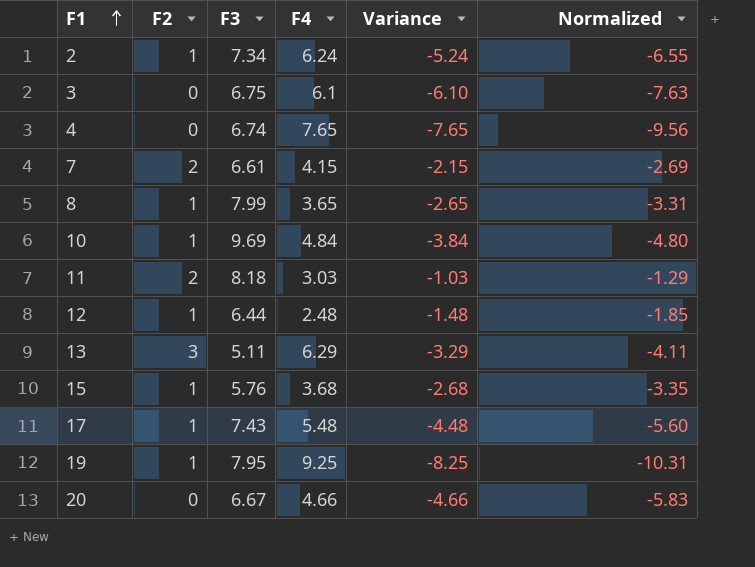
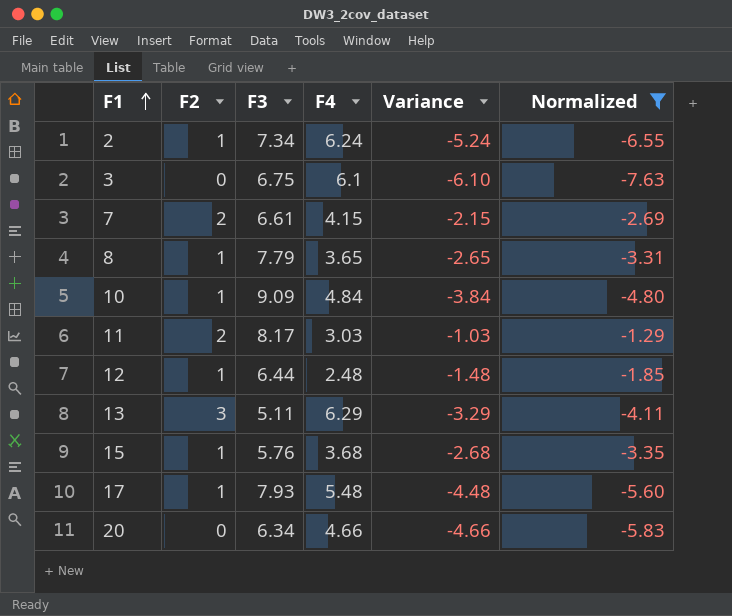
filter: none -> Normalized >= -7.63
8 | F3: 7.99 -> 7.79
10 | F3: 9.69 -> 9.09
11 | F3: 8.18 -> 8.17
17 | F3: 7.43 -> 7.93
20 | F3: 6.67 -> 6.34

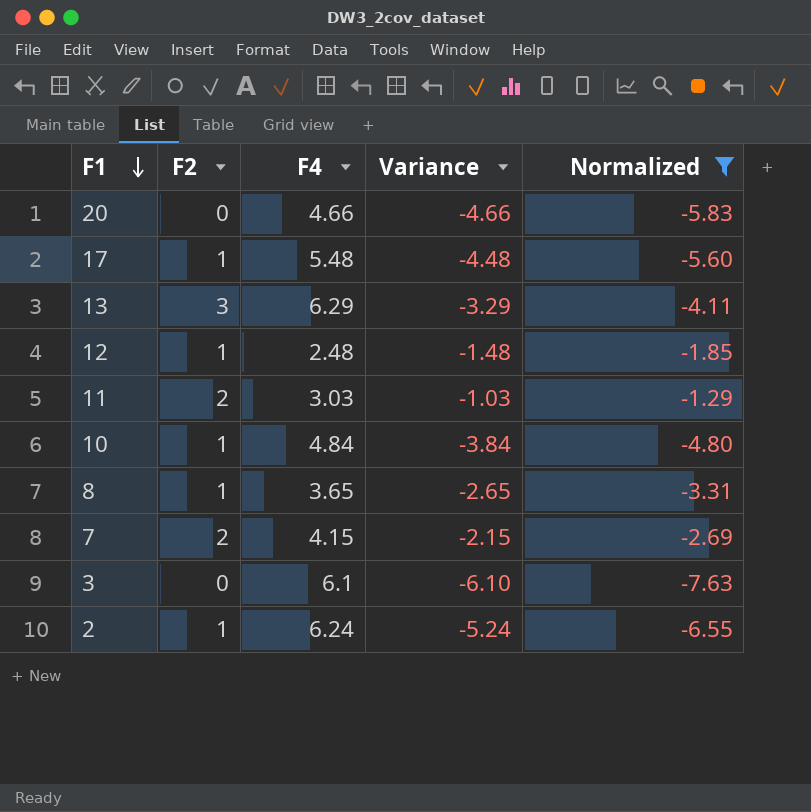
row order: F1 ascending -> F1 descending
column F3 | position: 3 -> none
row 15: 1 | 5.76 | 3.68 | -2.68 | -3.35 -> none

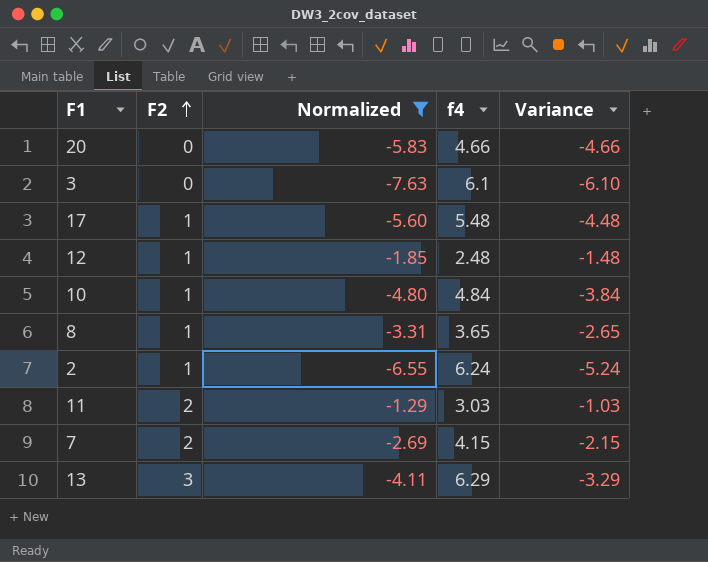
row order: F1 descending -> F2 ascending
column Normalized | position: 5 -> 3
column name: F4 -> f4

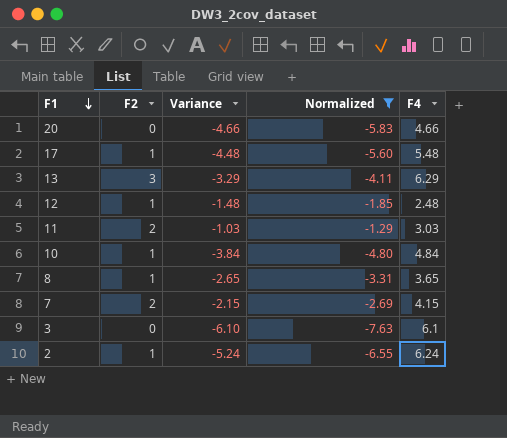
row order: F2 ascending -> F1 descending
column Variance | position: 5 -> 3
column name: f4 -> F4

